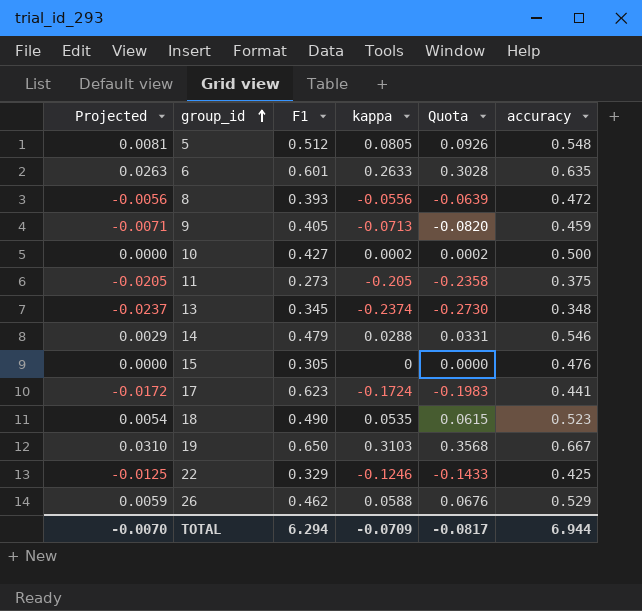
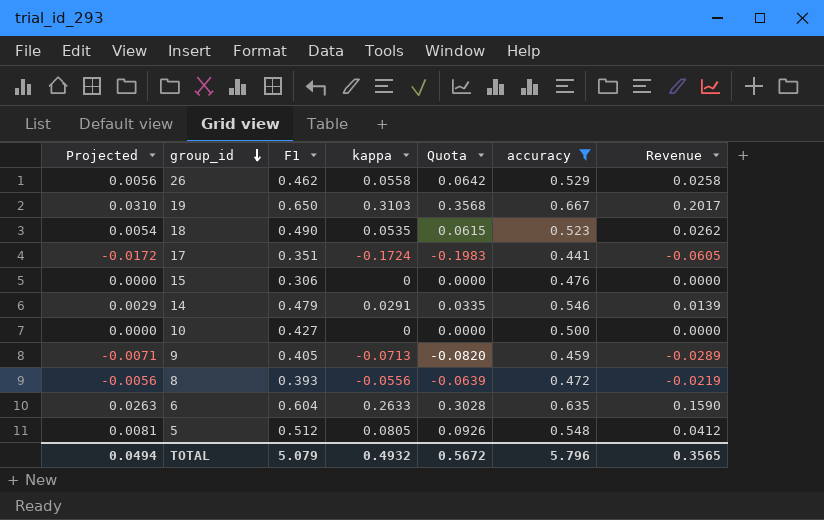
filter: none -> accuracy >= 0.441
row order: group_id ascending -> group_id descending
column Revenue | formula: none -> [F1] * [kappa]
26 | Projected: 0.0059 -> 0.0056
26 | kappa: 0.0588 -> 0.0558
26 | Quota: 0.0676 -> 0.0642
17 | F1: 0.623 -> 0.351
15 | F1: 0.305 -> 0.306
14 | kappa: 0.0288 -> 0.0291
14 | Quota: 0.0331 -> 0.0335
10 | kappa: 0.0002 -> 0
10 | Quota: 0.0002 -> 0.0000
6 | F1: 0.601 -> 0.604
TOTAL | Projected: -0.0070 -> 0.0494
TOTAL | F1: 6.294 -> 5.079
TOTAL | kappa: -0.0709 -> 0.4932
TOTAL | Quota: -0.0817 -> 0.5672
TOTAL | accuracy: 6.944 -> 5.796

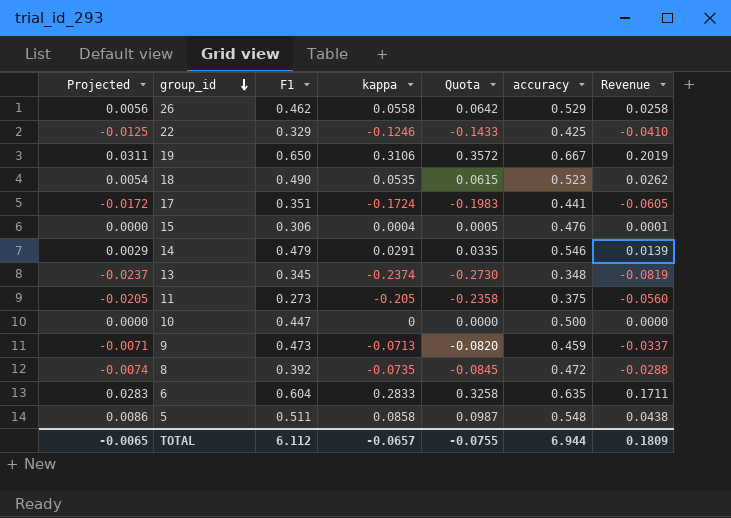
filter: accuracy >= 0.441 -> none
19 | Projected: 0.0310 -> 0.0311
19 | kappa: 0.3103 -> 0.3106
19 | Quota: 0.3568 -> 0.3572
19 | Revenue: 0.2017 -> 0.2019
15 | kappa: 0 -> 0.0004
15 | Quota: 0.0000 -> 0.0005
15 | Revenue: 0.0000 -> 0.0001
10 | F1: 0.427 -> 0.447
9 | F1: 0.405 -> 0.473
9 | Revenue: -0.0289 -> -0.0337
8 | Projected: -0.0056 -> -0.0074
8 | F1: 0.393 -> 0.392
8 | kappa: -0.0556 -> -0.0735
8 | Quota: -0.0639 -> -0.0845
8 | Revenue: -0.0219 -> -0.0288
6 | Projected: 0.0263 -> 0.0283
6 | kappa: 0.2633 -> 0.2833
6 | Quota: 0.3028 -> 0.3258
6 | Revenue: 0.1590 -> 0.1711
5 | Projected: 0.0081 -> 0.0086
5 | F1: 0.512 -> 0.511
5 | kappa: 0.0805 -> 0.0858
5 | Quota: 0.0926 -> 0.0987
5 | Revenue: 0.0412 -> 0.0438
TOTAL | Projected: 0.0494 -> -0.0065
TOTAL | F1: 5.079 -> 6.112
TOTAL | kappa: 0.4932 -> -0.0657
TOTAL | Quota: 0.5672 -> -0.0755
TOTAL | accuracy: 5.796 -> 6.944
TOTAL | Revenue: 0.3565 -> 0.1809

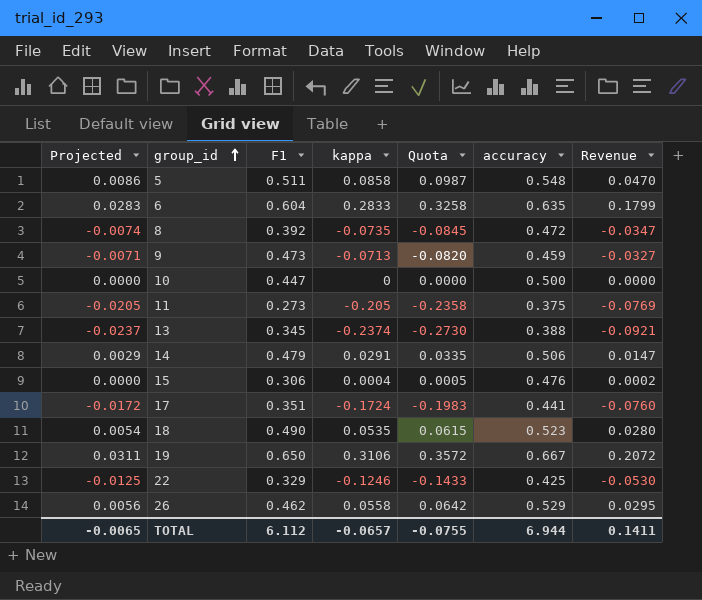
row order: group_id descending -> group_id ascending
column Revenue | formula: [F1] * [kappa] -> [kappa] * [accuracy]
13 | accuracy: 0.348 -> 0.388
14 | accuracy: 0.546 -> 0.506
TOTAL | Revenue: 0.1809 -> 0.1411

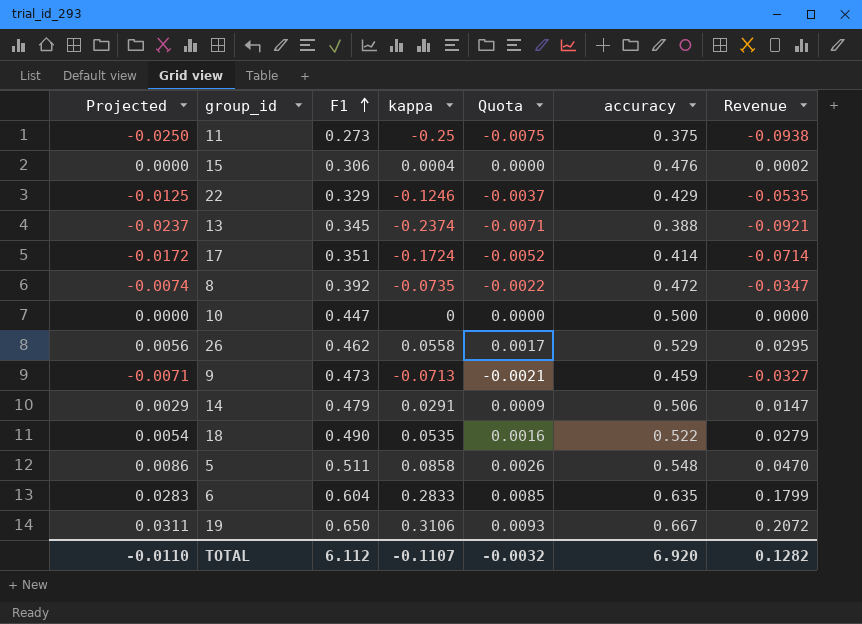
row order: group_id ascending -> F1 ascending
column Quota | formula: [kappa] * 1.15 -> [kappa] * 0.03
11 | Projected: -0.0205 -> -0.0250
11 | kappa: -0.205 -> -0.25
11 | Revenue: -0.0769 -> -0.0938
22 | accuracy: 0.425 -> 0.429
22 | Revenue: -0.0530 -> -0.0535
17 | accuracy: 0.441 -> 0.414
17 | Revenue: -0.0760 -> -0.0714
18 | accuracy: 0.523 -> 0.522
18 | Revenue: 0.0280 -> 0.0279
TOTAL | Projected: -0.0065 -> -0.0110
TOTAL | kappa: -0.0657 -> -0.1107
TOTAL | Quota: -0.0755 -> -0.0032
TOTAL | accuracy: 6.944 -> 6.920
TOTAL | Revenue: 0.1411 -> 0.1282

